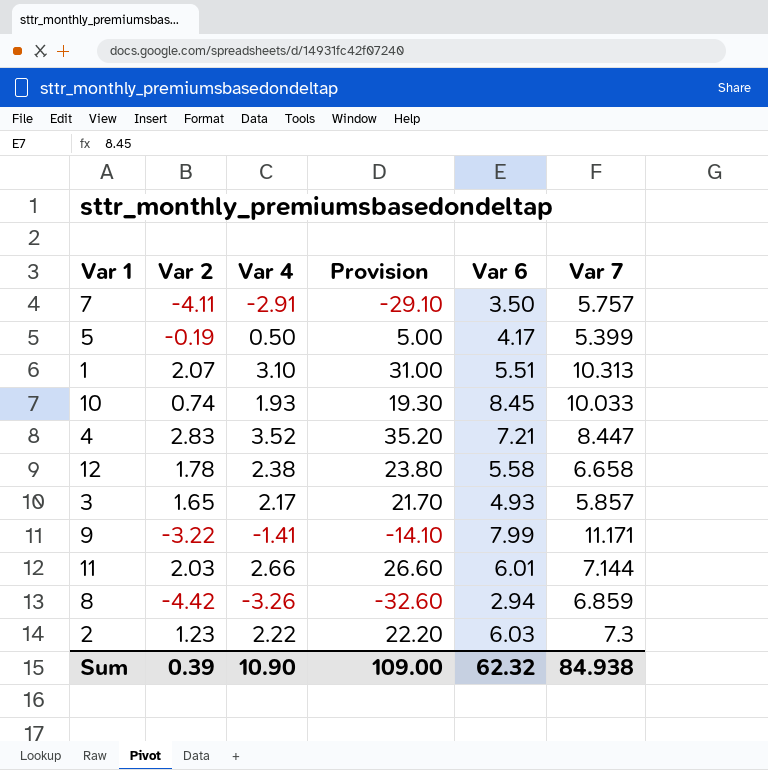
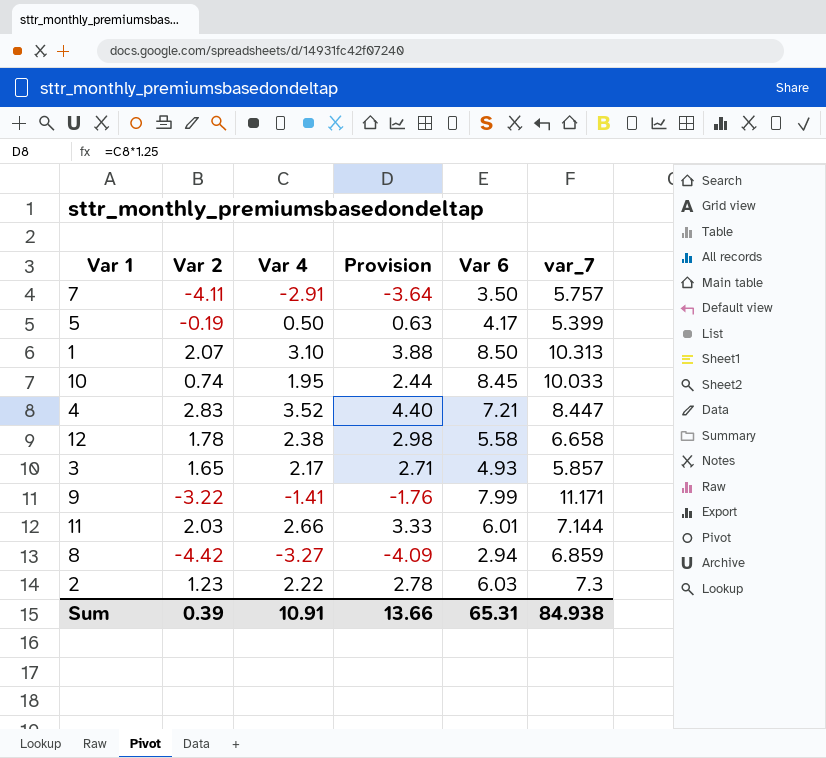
column Provision | formula: [Var 4] * 10 -> [Var 4] * 1.25
column name: Var 7 -> var_7
1 | Var 6: 5.51 -> 8.50
10 | Var 4: 1.93 -> 1.95
8 | Var 4: -3.26 -> -3.27
Sum | Var 4: 10.90 -> 10.91
Sum | Provision: 109.00 -> 13.66
Sum | Var 6: 62.32 -> 65.31

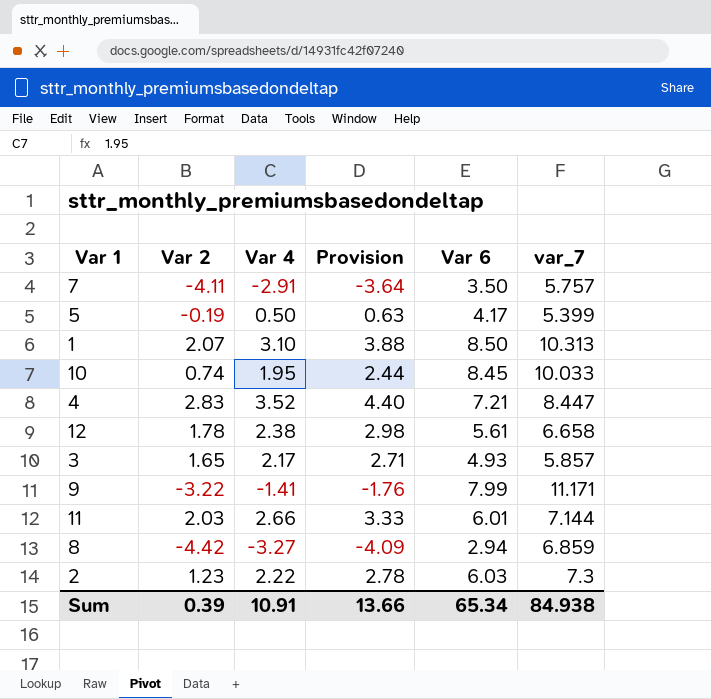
12 | Var 6: 5.58 -> 5.61
Sum | Var 6: 65.31 -> 65.34

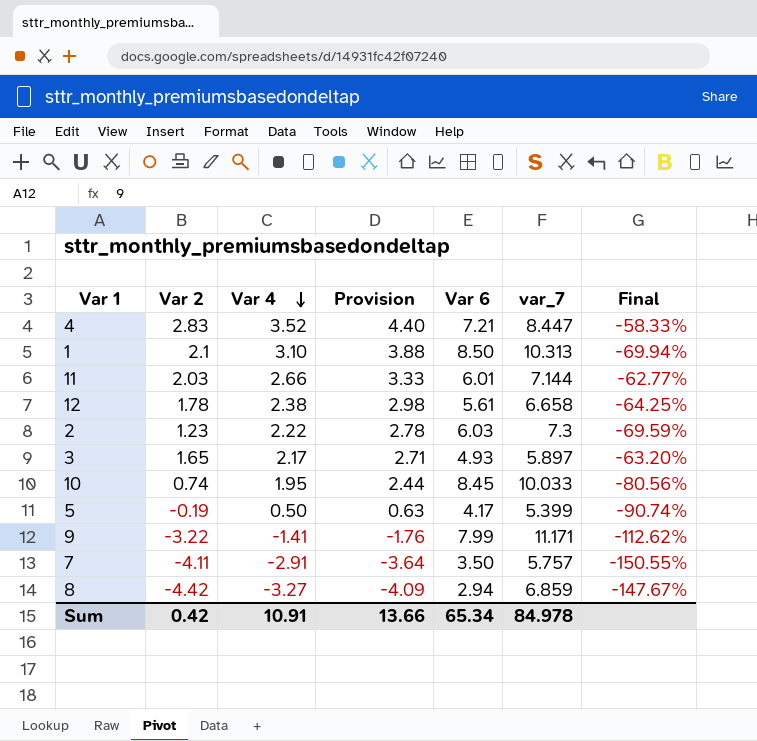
row order: none -> Var 4 descending
column Final | formula: none -> ([Var 4] - [var_7]) / [var_7]
1 | Var 2: 2.07 -> 2.1
3 | var_7: 5.857 -> 5.897
Sum | Var 2: 0.39 -> 0.42
Sum | var_7: 84.938 -> 84.978

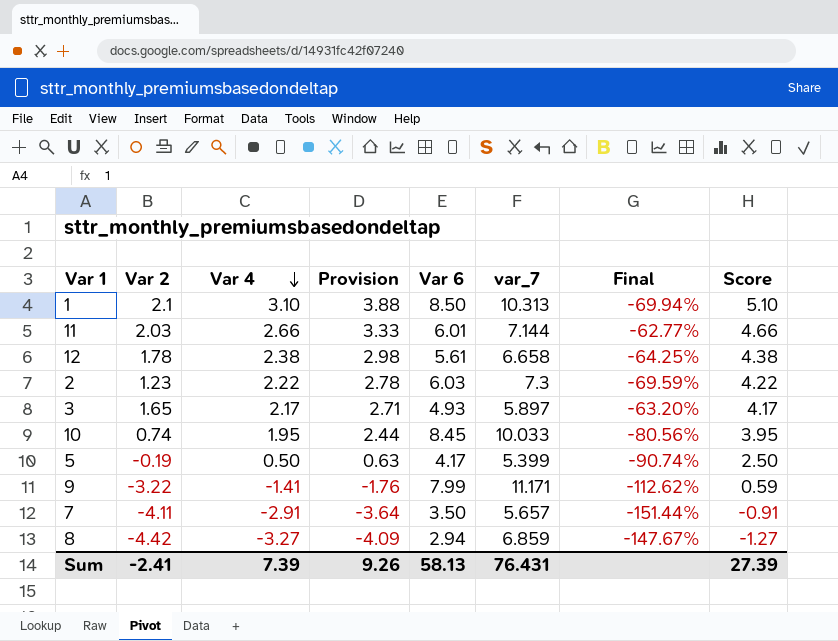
column Score | formula: none -> [Var 4] + 2
row 4: 2.83 | 3.52 | 4.40 | 7.21 | 8.447 | -58.33% -> none
7 | var_7: 5.757 -> 5.657
7 | Final: -150.55% -> -151.44%
Sum | Var 2: 0.42 -> -2.41
Sum | Var 4: 10.91 -> 7.39
Sum | Provision: 13.66 -> 9.26
Sum | Var 6: 65.34 -> 58.13
Sum | var_7: 84.978 -> 76.431

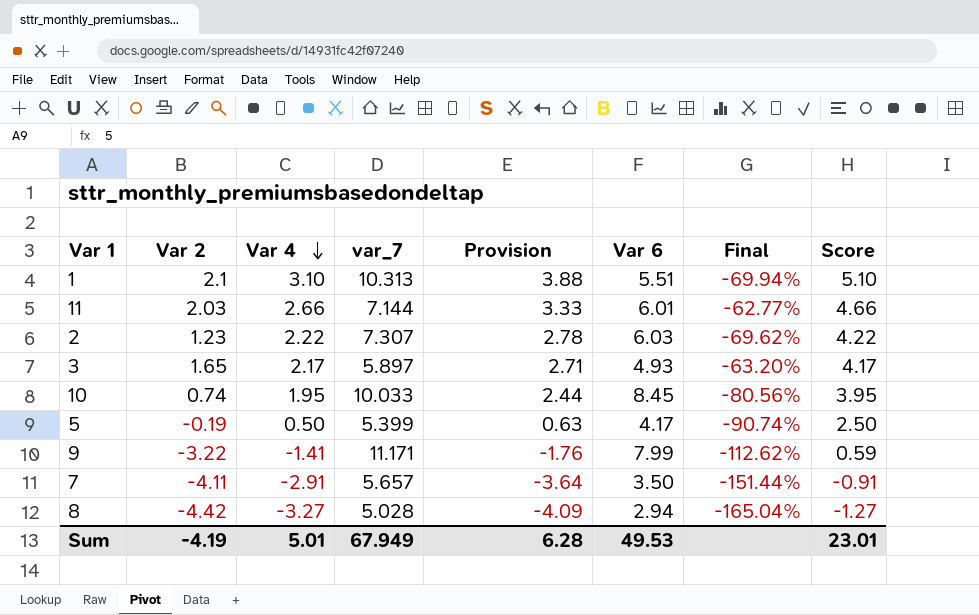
column var_7 | position: 6 -> 4
row 12: 1.78 | 2.38 | 2.98 | 5.61 | 6.658 | -64.25% | 4.38 -> none
1 | Var 6: 8.50 -> 5.51
2 | var_7: 7.3 -> 7.307
2 | Final: -69.59% -> -69.62%
8 | var_7: 6.859 -> 5.028
8 | Final: -147.67% -> -165.04%
Sum | Var 2: -2.41 -> -4.19
Sum | Var 4: 7.39 -> 5.01
Sum | var_7: 76.431 -> 67.949
Sum | Provision: 9.26 -> 6.28
Sum | Var 6: 58.13 -> 49.53
Sum | Score: 27.39 -> 23.01

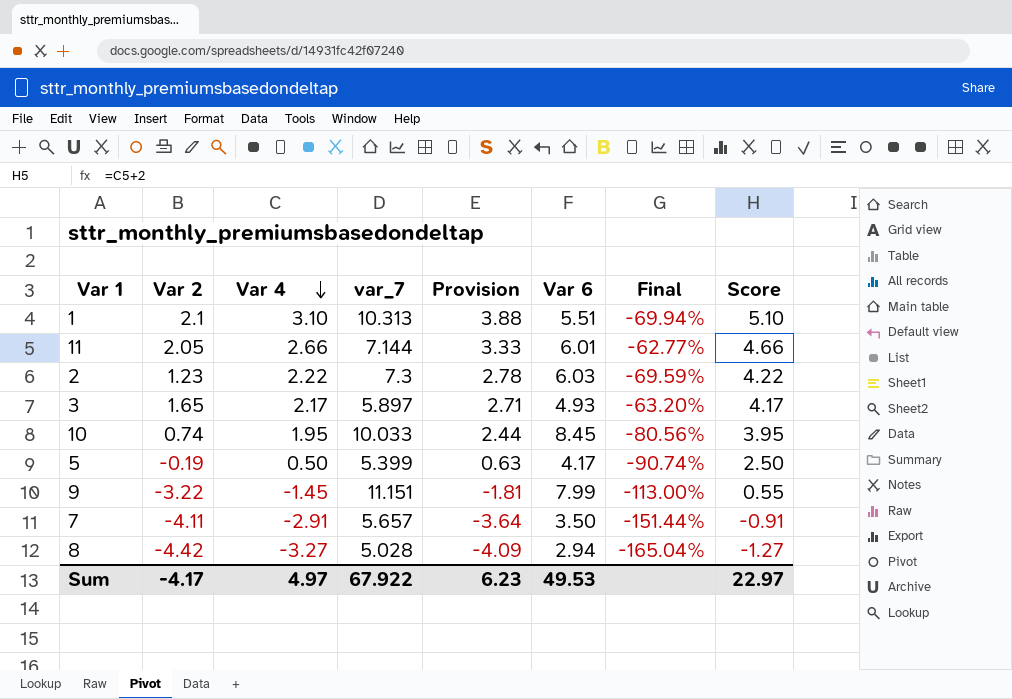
11 | Var 2: 2.03 -> 2.05
2 | var_7: 7.307 -> 7.3
2 | Final: -69.62% -> -69.59%
9 | Var 4: -1.41 -> -1.45
9 | var_7: 11.171 -> 11.151
9 | Provision: -1.76 -> -1.81
9 | Final: -112.62% -> -113.00%
9 | Score: 0.59 -> 0.55
Sum | Var 2: -4.19 -> -4.17
Sum | Var 4: 5.01 -> 4.97
Sum | var_7: 67.949 -> 67.922
Sum | Provision: 6.28 -> 6.23
Sum | Score: 23.01 -> 22.97

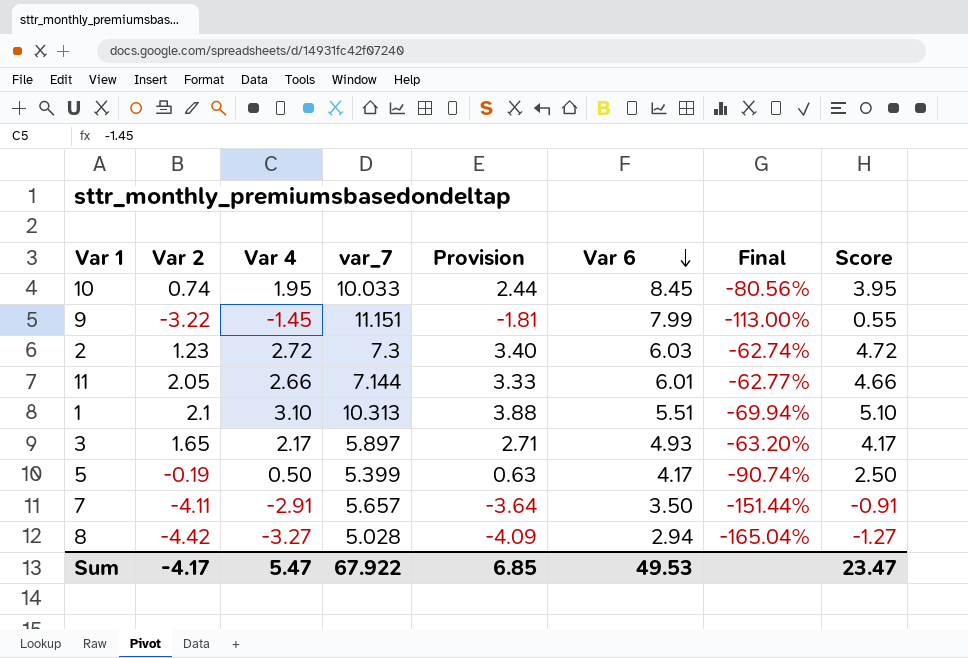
row order: Var 4 descending -> Var 6 descending
2 | Var 4: 2.22 -> 2.72
2 | Provision: 2.78 -> 3.40
2 | Final: -69.59% -> -62.74%
2 | Score: 4.22 -> 4.72
Sum | Var 4: 4.97 -> 5.47
Sum | Provision: 6.23 -> 6.85
Sum | Score: 22.97 -> 23.47

